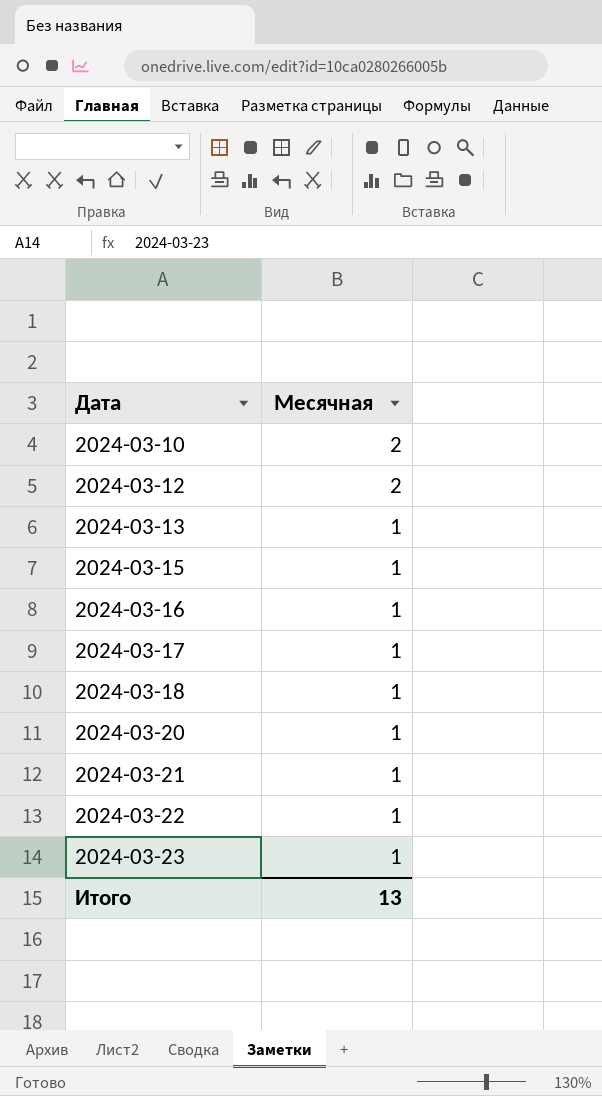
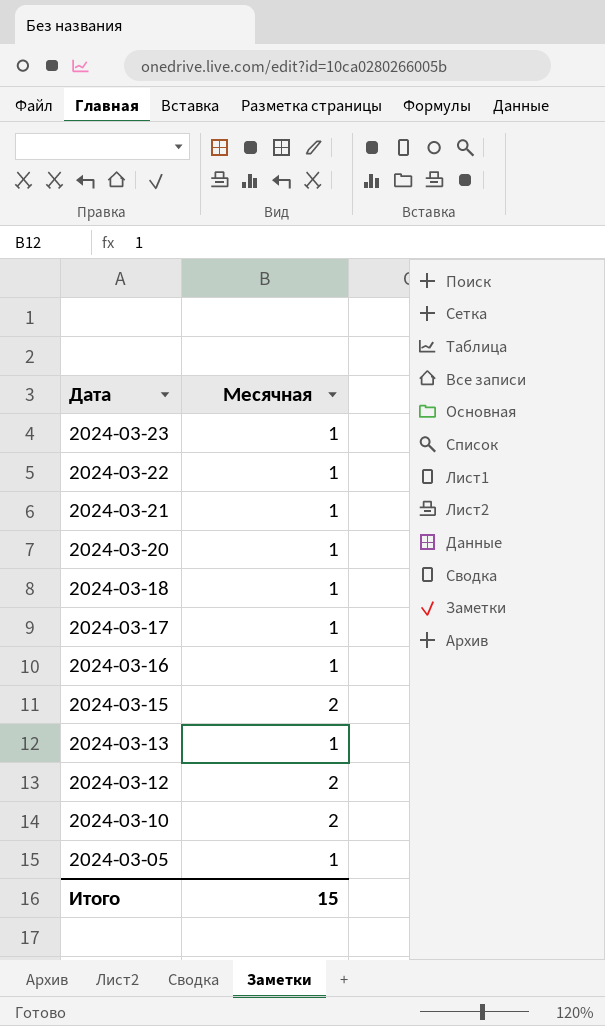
row order: Дата ascending -> Дата descending
2024-03-15 | Месячная: 1 -> 2
row 2024-03-05: none -> 1
Итого | Месячная: 13 -> 15

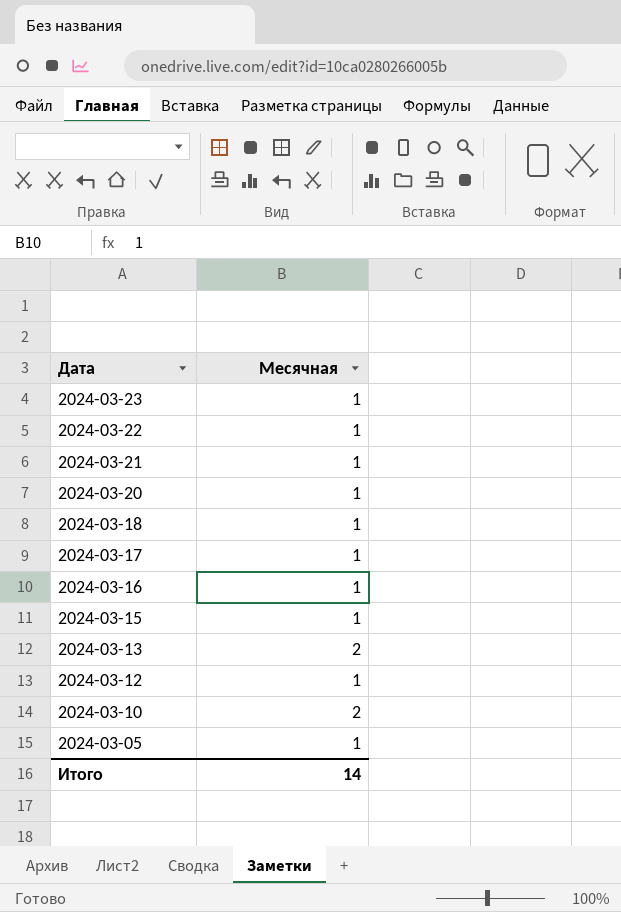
2024-03-15 | Месячная: 2 -> 1
2024-03-13 | Месячная: 1 -> 2
2024-03-12 | Месячная: 2 -> 1
Итого | Месячная: 15 -> 14

